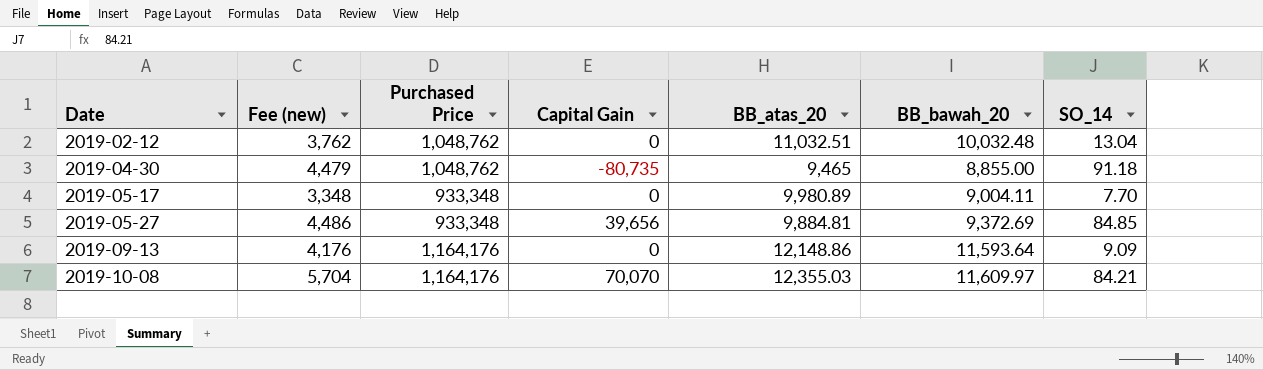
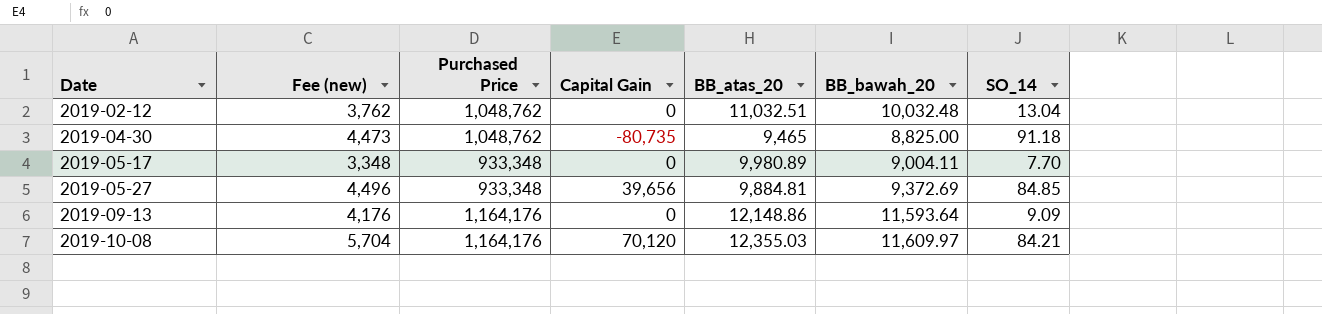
2019-04-30 | Fee (new): 4,479 -> 4,473
2019-04-30 | BB_bawah_20: 8,855.00 -> 8,825.00
2019-05-27 | Fee (new): 4,486 -> 4,496
2019-10-08 | Capital Gain: 70,070 -> 70,120

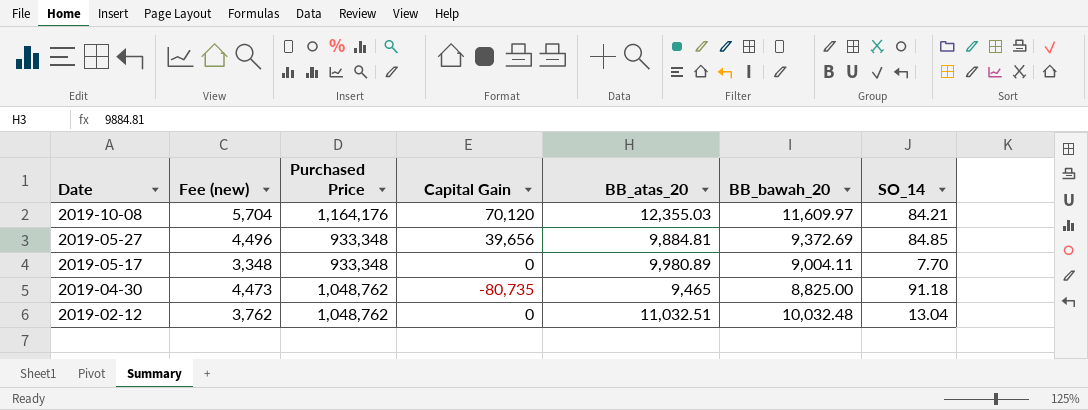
row order: Date ascending -> Date descending
row 2019-09-13: 4,176 | 1,164,176 | 0 | 12,148.86 | 11,593.64 | 9.09 -> none

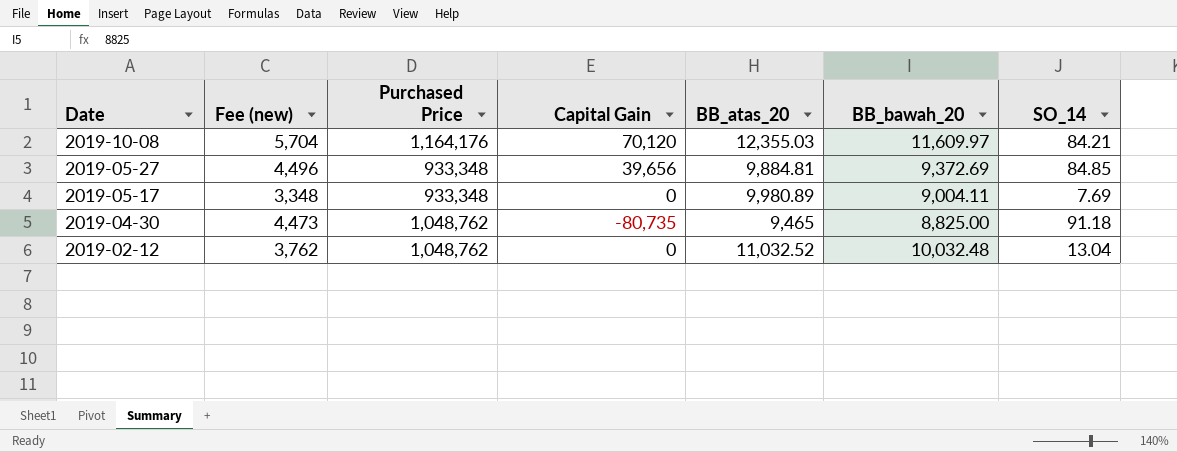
2019-05-17 | SO_14: 7.70 -> 7.69
2019-02-12 | BB_atas_20: 11,032.51 -> 11,032.52

